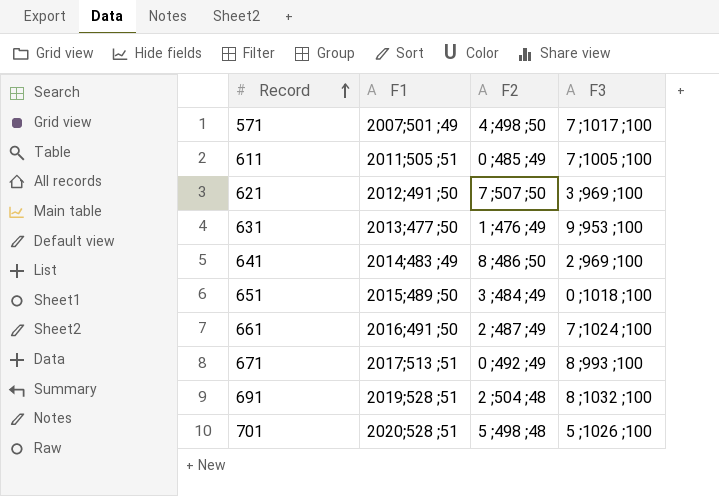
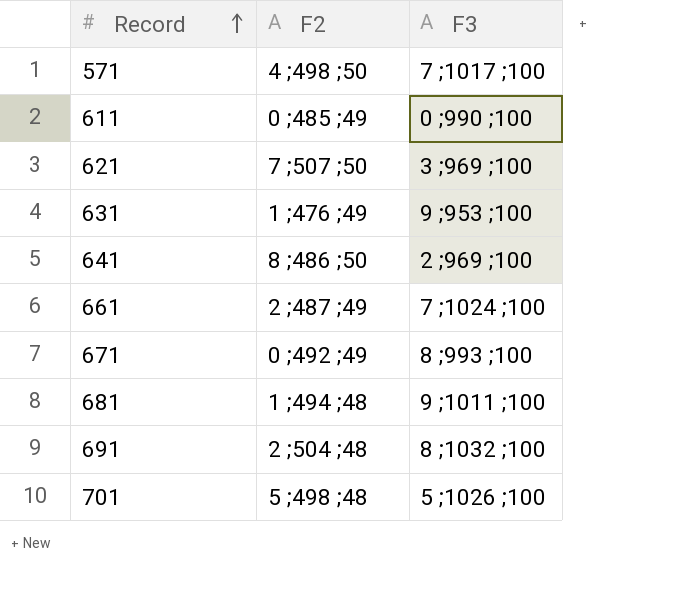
column F1 | position: 2 -> none
row 651: 2015;489 ;50 | 3 ;484 ;49 | 0 ;1018 ;100 -> none
611 | F3: 7 ;1005 ;100 -> 0 ;990 ;100
row 681: none -> 1 ;494 ;48 | 9 ;1011 ;100

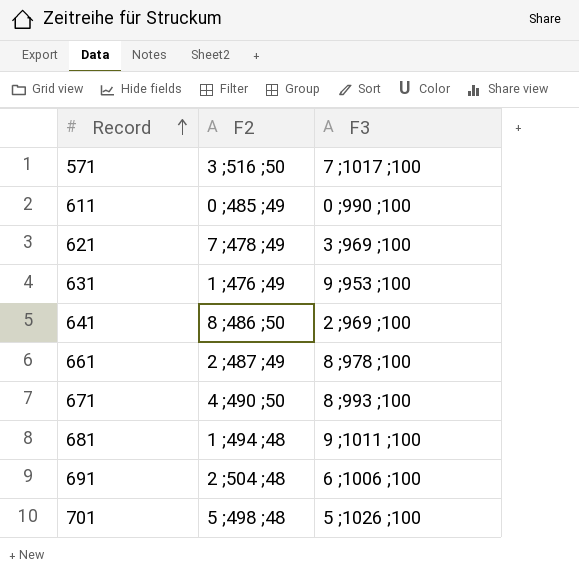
571 | F2: 4 ;498 ;50 -> 3 ;516 ;50
621 | F2: 7 ;507 ;50 -> 7 ;478 ;49
661 | F3: 7 ;1024 ;100 -> 8 ;978 ;100
671 | F2: 0 ;492 ;49 -> 4 ;490 ;50
691 | F3: 8 ;1032 ;100 -> 6 ;1006 ;100

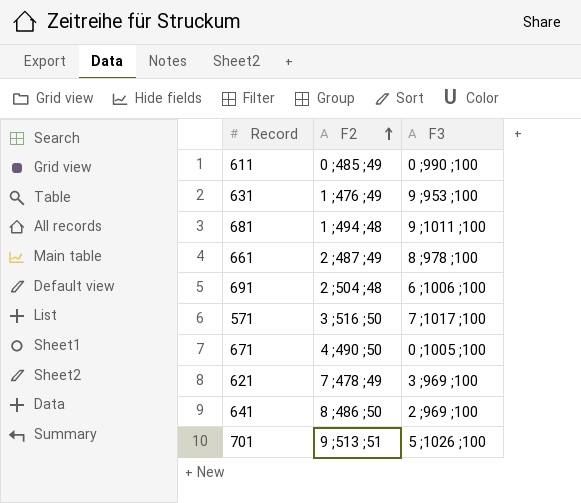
row order: Record ascending -> F2 ascending
671 | F3: 8 ;993 ;100 -> 0 ;1005 ;100
701 | F2: 5 ;498 ;48 -> 9 ;513 ;51

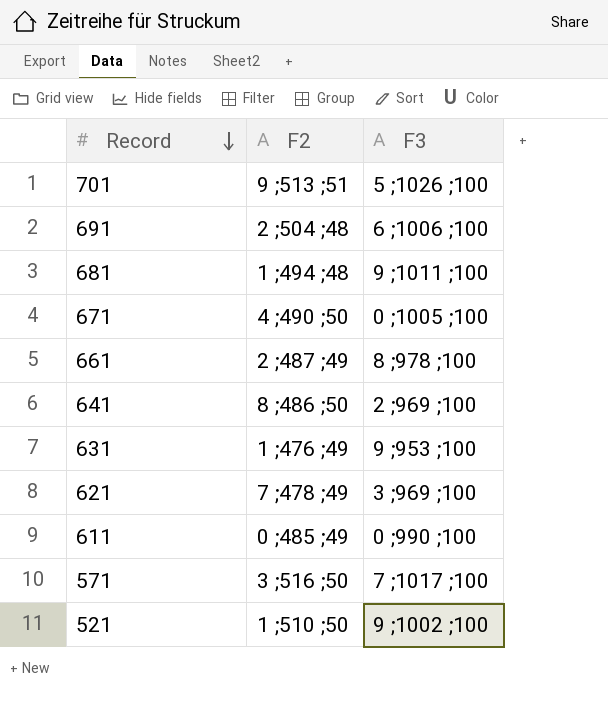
row order: F2 ascending -> Record descending
row 521: none -> 1 ;510 ;50 | 9 ;1002 ;100

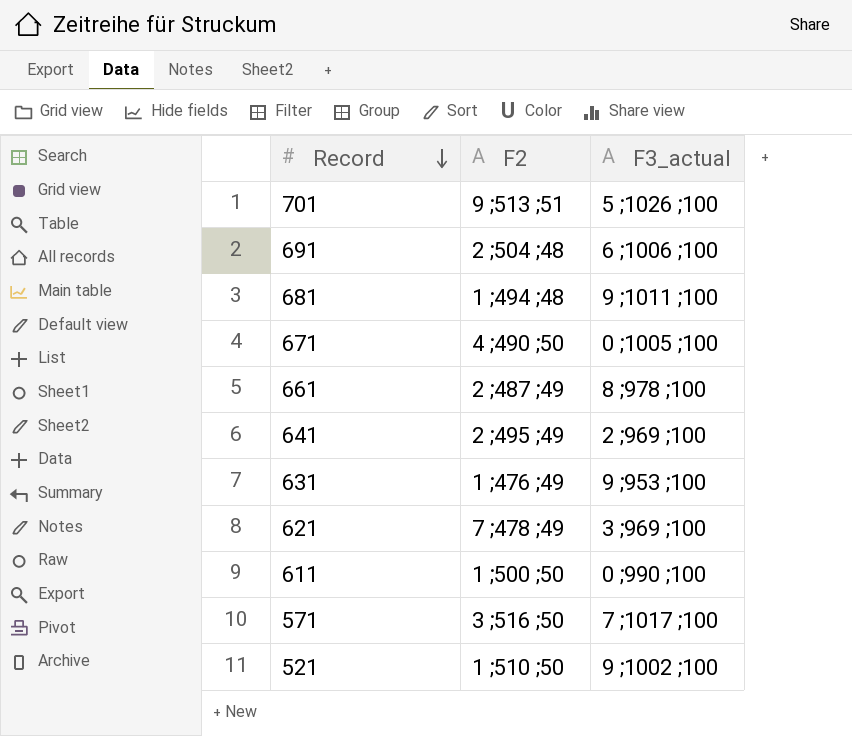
column name: F3 -> F3_actual
641 | F2: 8 ;486 ;50 -> 2 ;495 ;49
611 | F2: 0 ;485 ;49 -> 1 ;500 ;50

